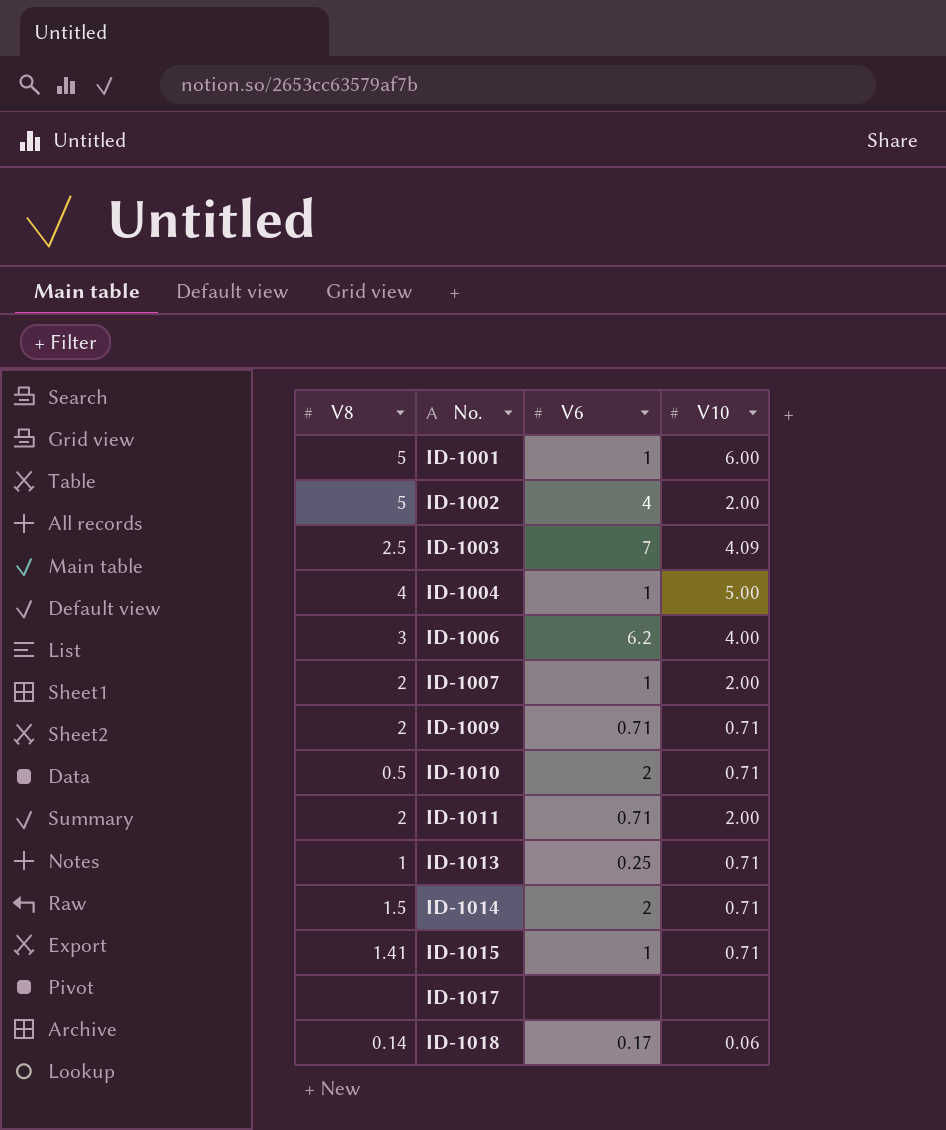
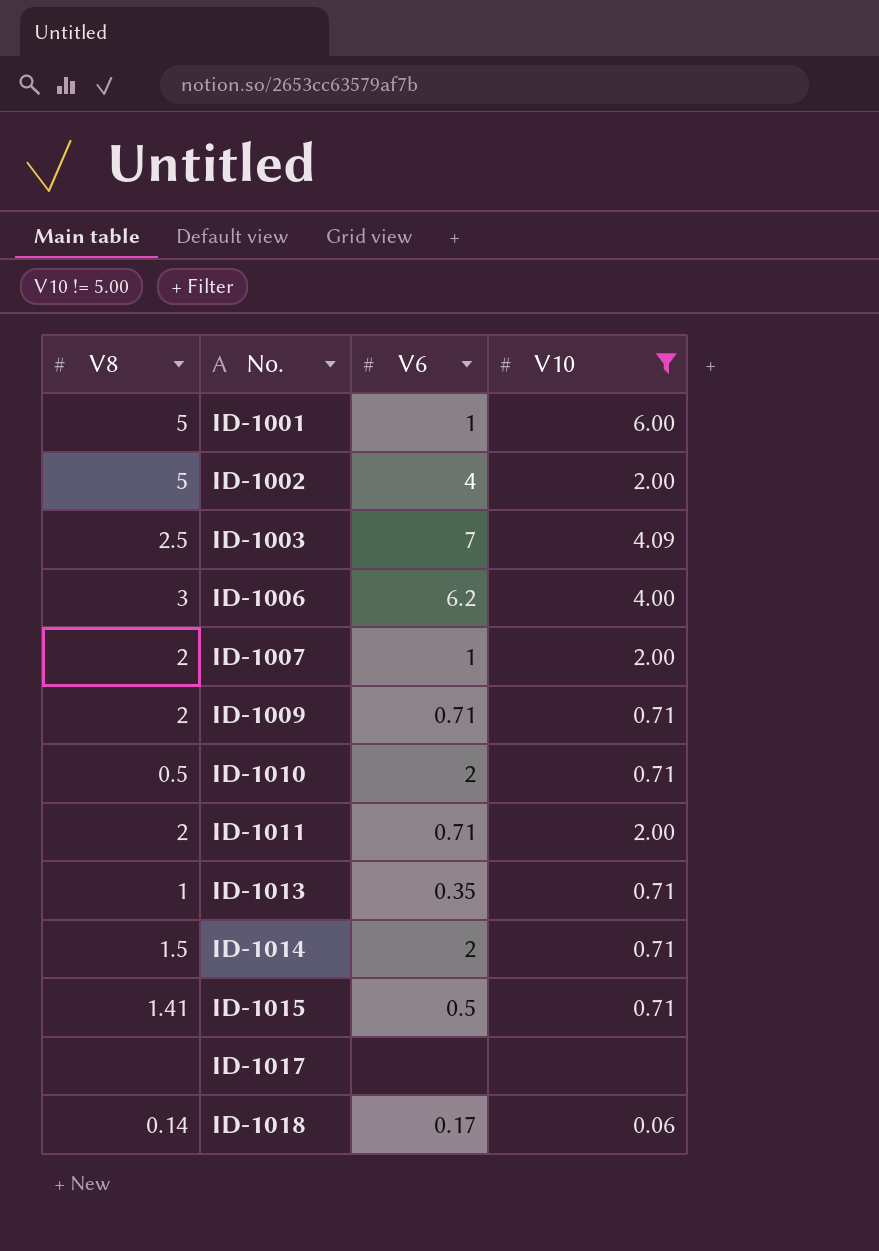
filter: none -> V10 != 5.00
ID-1013 | V6: 0.25 -> 0.35
ID-1015 | V6: 1 -> 0.5

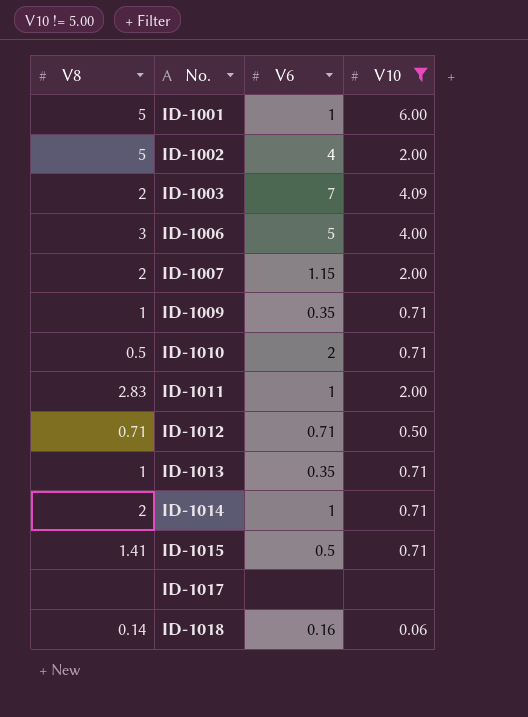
ID-1003 | V8: 2.5 -> 2
ID-1006 | V6: 6.2 -> 5
ID-1007 | V6: 1 -> 1.15
ID-1009 | V8: 2 -> 1
ID-1009 | V6: 0.71 -> 0.35
ID-1011 | V8: 2 -> 2.83
ID-1011 | V6: 0.71 -> 1
row ID-1012: none -> 0.71 | 0.71 | 0.50
ID-1014 | V8: 1.5 -> 2
ID-1014 | V6: 2 -> 1
ID-1018 | V6: 0.17 -> 0.16

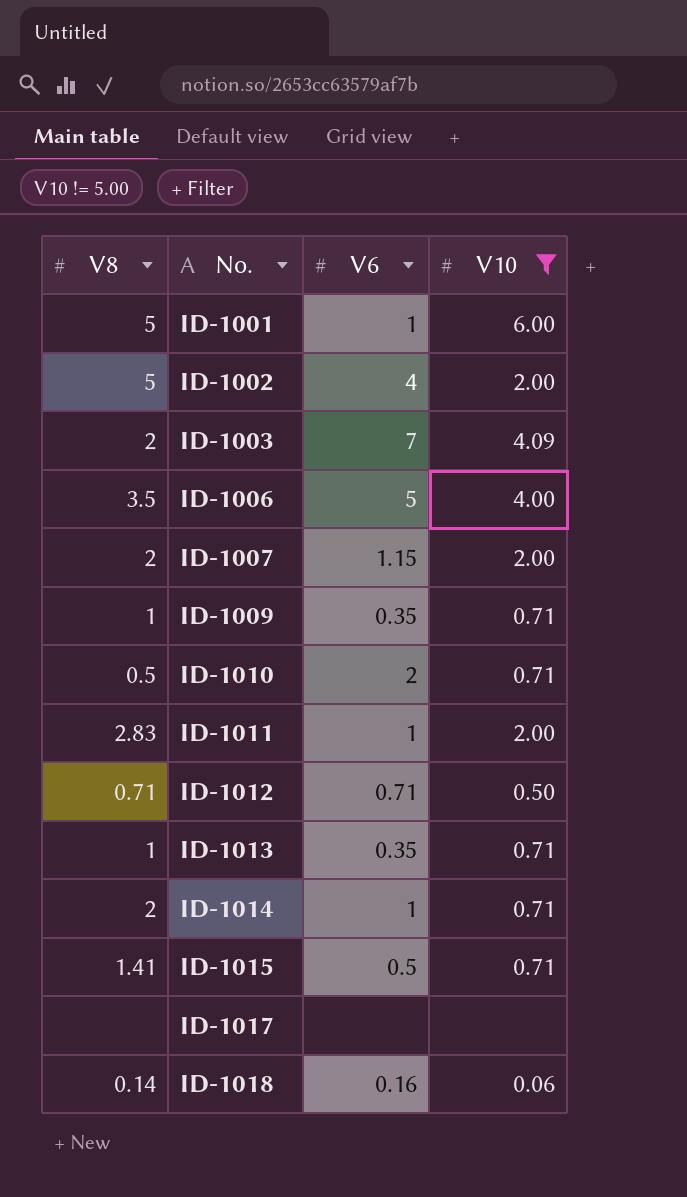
ID-1006 | V8: 3 -> 3.5

